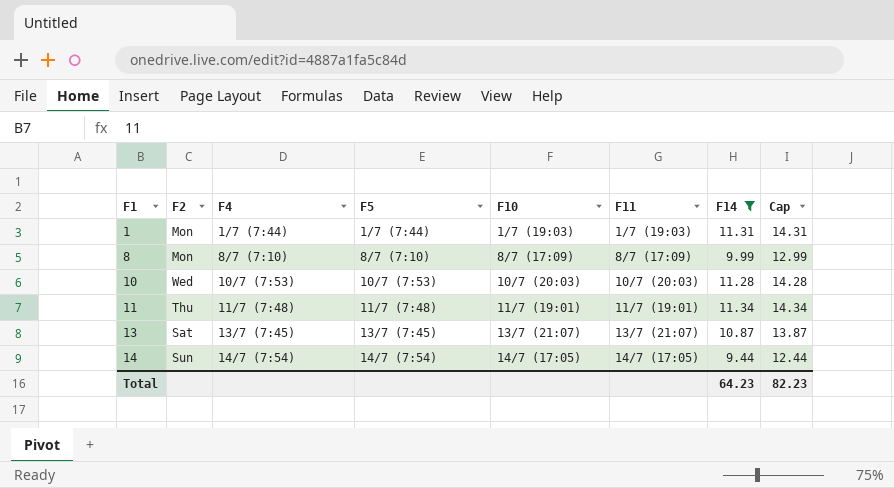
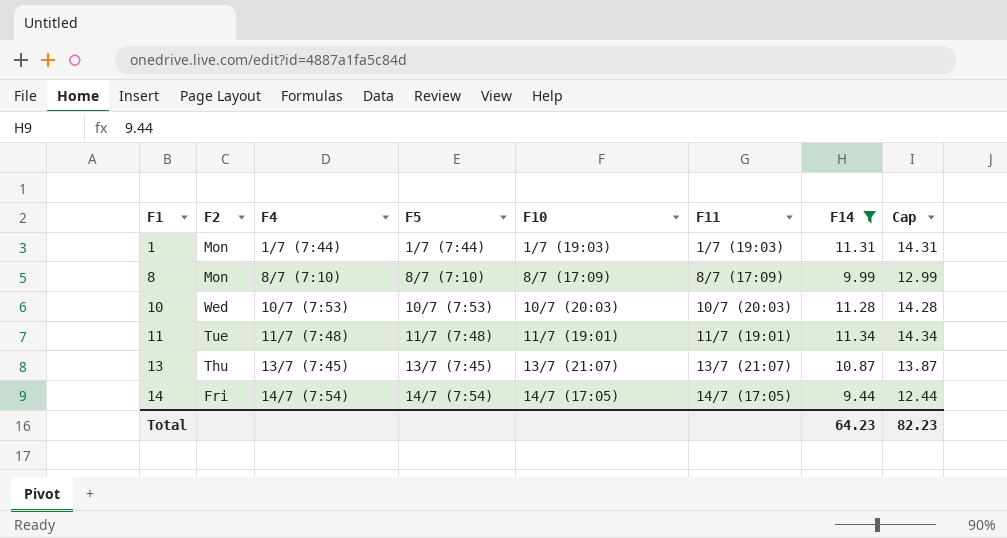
11 | F2: Thu -> Tue
13 | F2: Sat -> Thu
14 | F2: Sun -> Fri

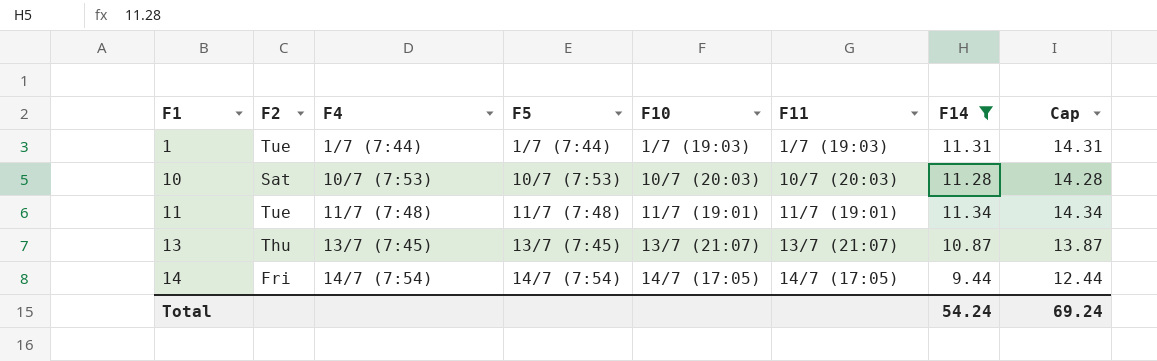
row 8: Mon | 8/7 (7:10) | 8/7 (7:10) | 8/7 (17:09) | 8/7 (17:09) | 9.99 | 12.99 -> none
1 | F2: Mon -> Tue
10 | F2: Wed -> Sat
Total | F14: 64.23 -> 54.24
Total | Cap: 82.23 -> 69.24

